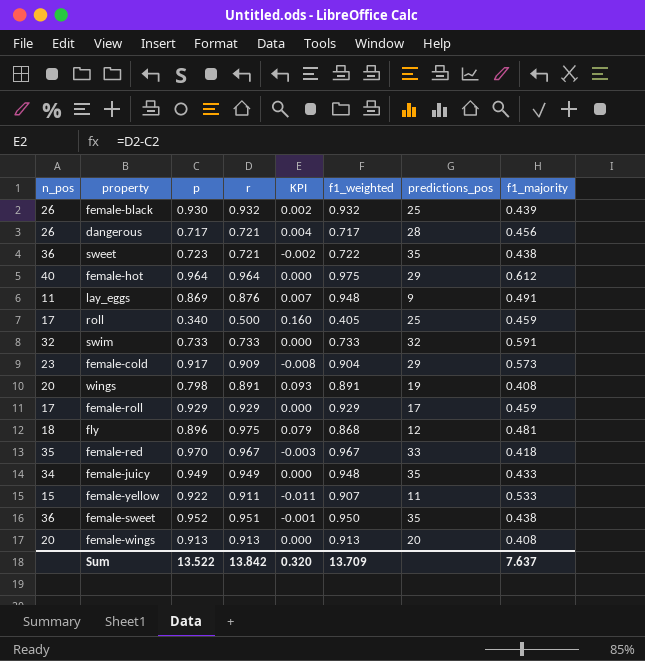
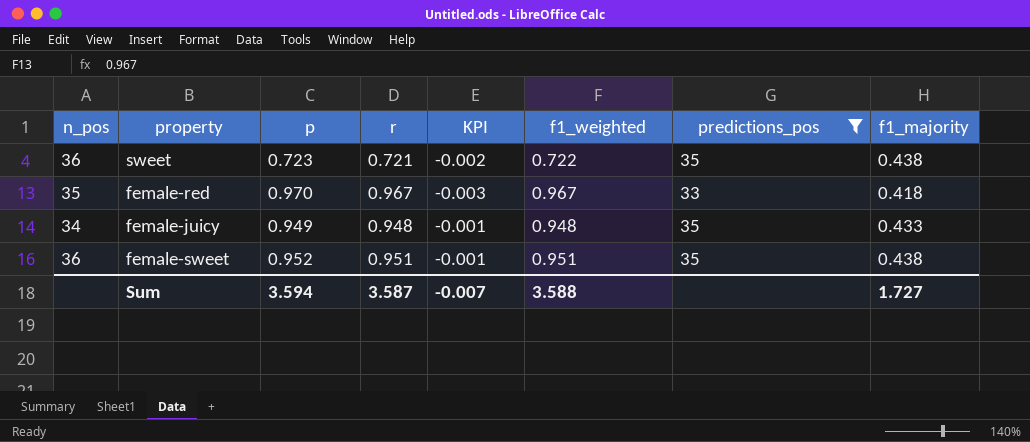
filter: none -> predictions_pos >= 33
female-juicy | r: 0.949 -> 0.948
female-juicy | KPI: 0.000 -> -0.001
female-sweet | f1_weighted: 0.950 -> 0.951
Sum | p: 13.522 -> 3.594
Sum | r: 13.842 -> 3.587
Sum | KPI: 0.320 -> -0.007
Sum | f1_weighted: 13.709 -> 3.588
Sum | f1_majority: 7.637 -> 1.727

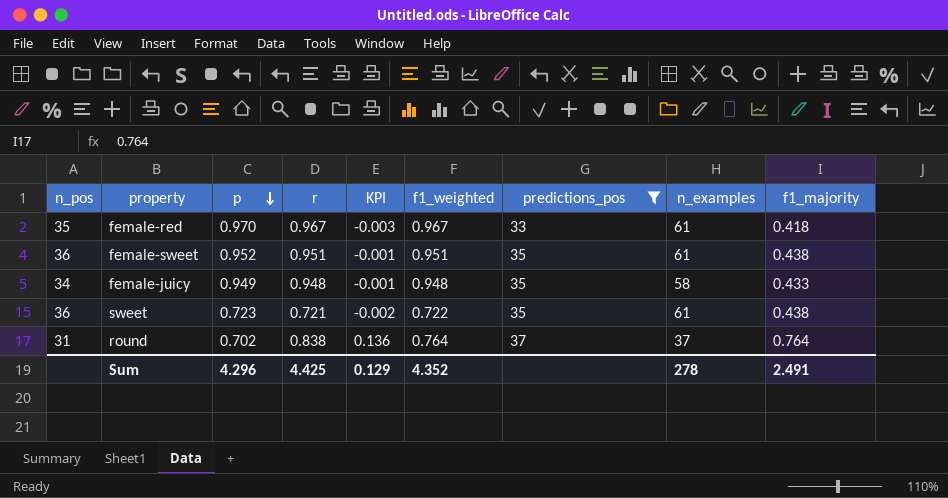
row order: none -> p descending
column n_examples | position: none -> 8
row round: none -> 31 | 0.702 | 0.838 | 0.136 | 0.764 | 37 | 37 | 0.764
Sum | p: 3.594 -> 4.296
Sum | r: 3.587 -> 4.425
Sum | KPI: -0.007 -> 0.129
Sum | f1_weighted: 3.588 -> 4.352
Sum | f1_majority: 1.727 -> 2.491

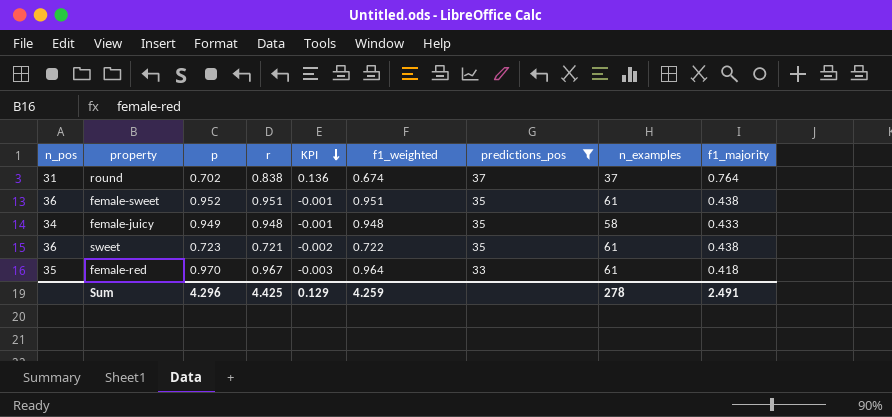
row order: p descending -> KPI descending
round | f1_weighted: 0.764 -> 0.674
female-red | f1_weighted: 0.967 -> 0.964
Sum | f1_weighted: 4.352 -> 4.259

